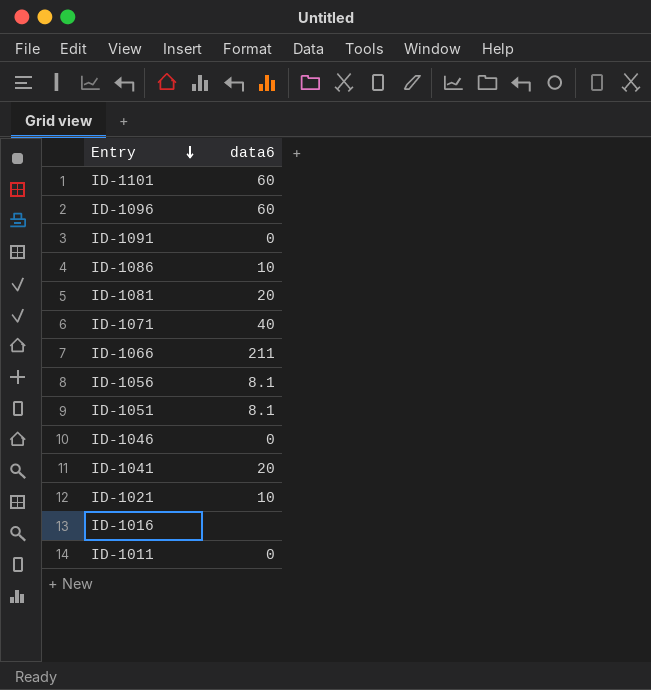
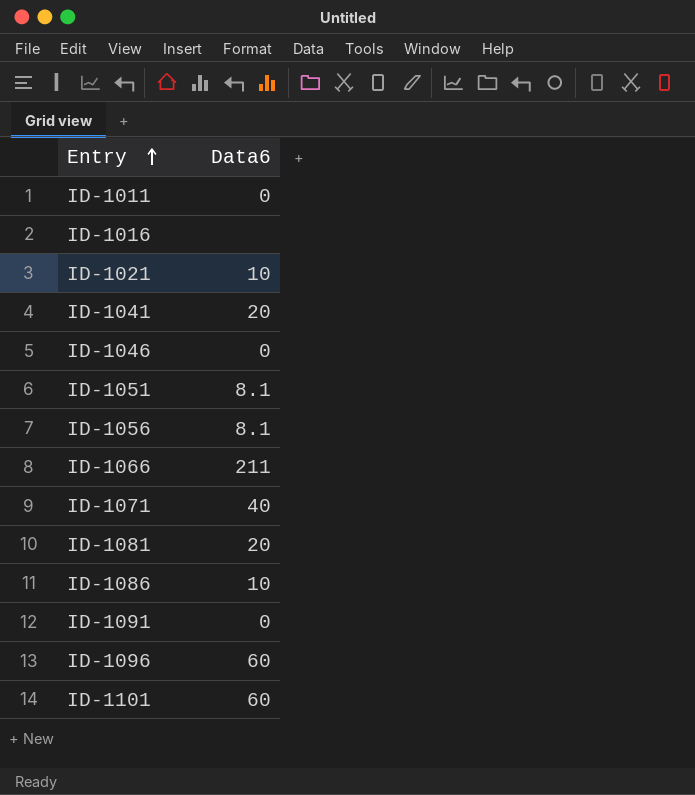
row order: Entry descending -> Entry ascending
column name: data6 -> Data6

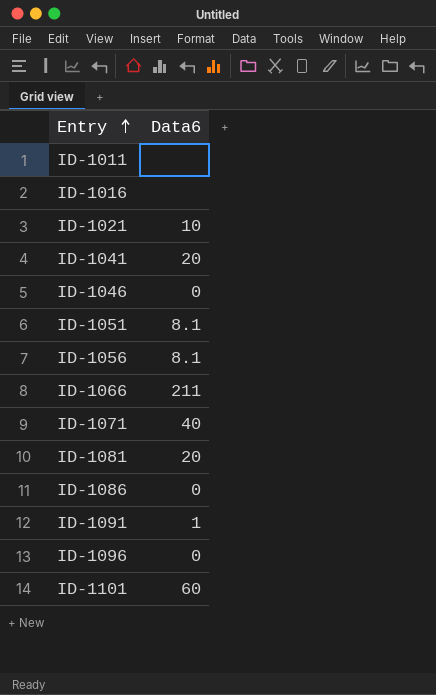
ID-1011 | Data6: 0 -> none
ID-1086 | Data6: 10 -> 0
ID-1091 | Data6: 0 -> 1
ID-1096 | Data6: 60 -> 0

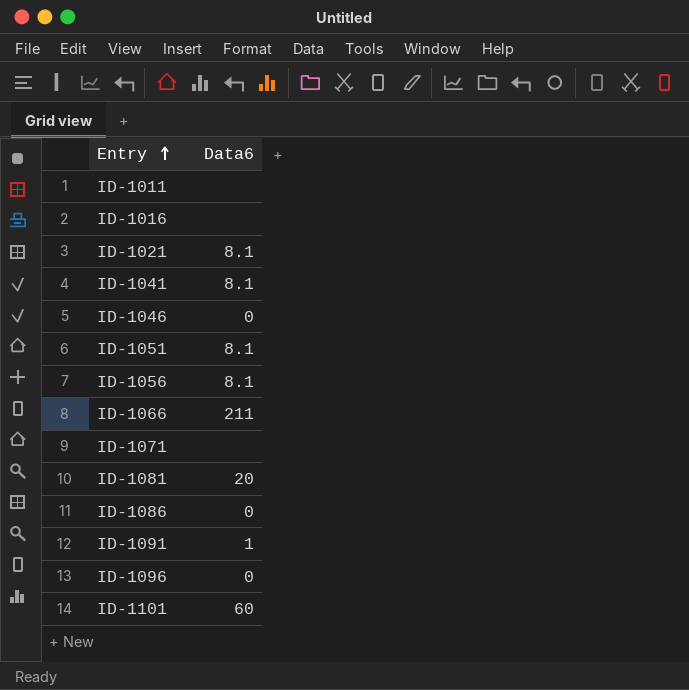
ID-1021 | Data6: 10 -> 8.1
ID-1041 | Data6: 20 -> 8.1
ID-1071 | Data6: 40 -> none

